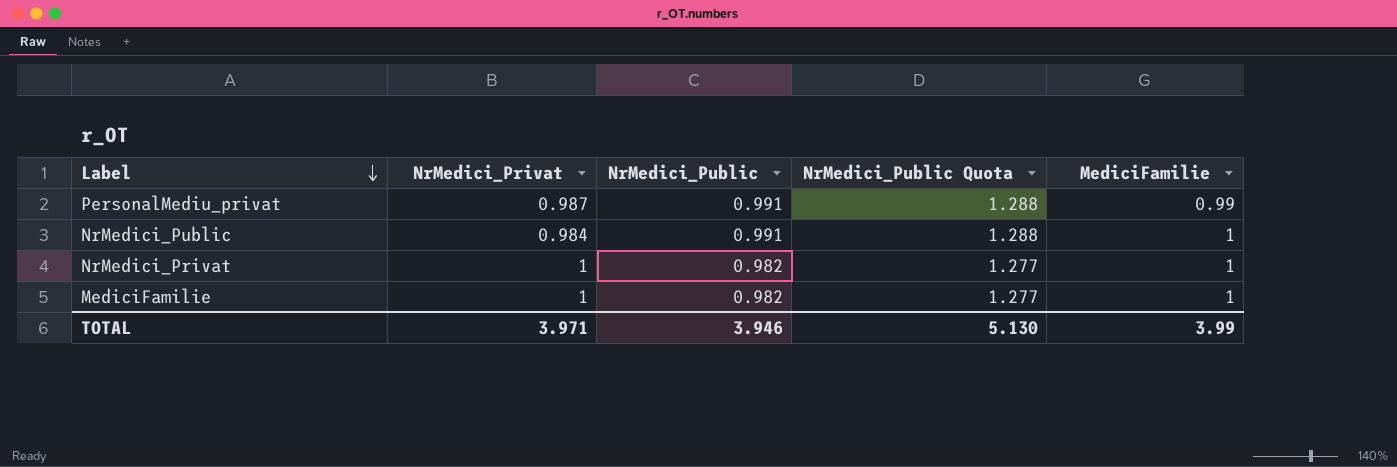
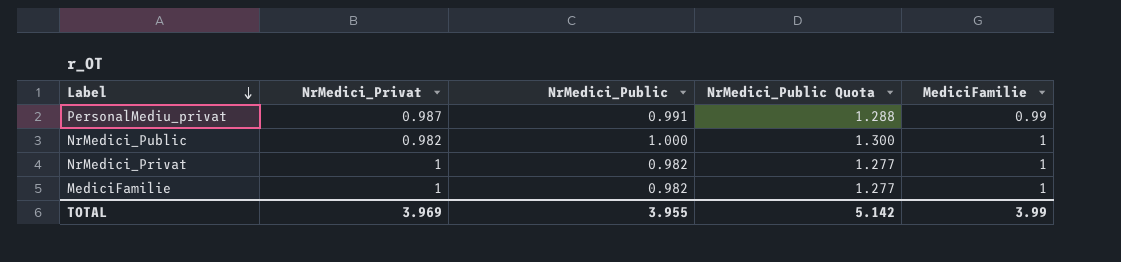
NrMedici_Public | NrMedici_Privat: 0.984 -> 0.982
NrMedici_Public | NrMedici_Public: 0.991 -> 1.000
NrMedici_Public | NrMedici_Public Quota: 1.288 -> 1.300
TOTAL | NrMedici_Privat: 3.971 -> 3.969
TOTAL | NrMedici_Public: 3.946 -> 3.955
TOTAL | NrMedici_Public Quota: 5.130 -> 5.142

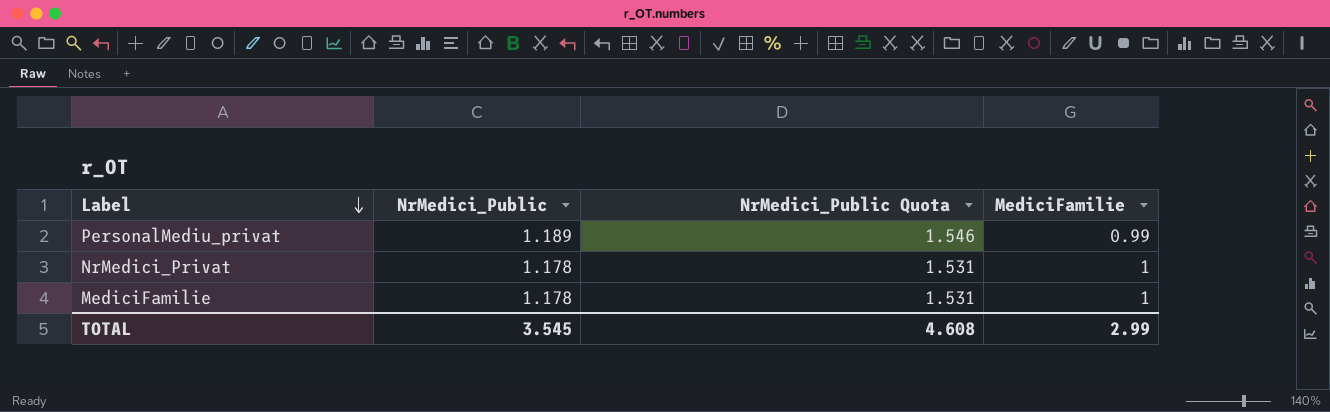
column NrMedici_Privat | position: 2 -> none
row NrMedici_Public: 0.982 | 1.000 | 1.300 | 1 -> none
PersonalMediu_privat | NrMedici_Public: 0.991 -> 1.189
PersonalMediu_privat | NrMedici_Public Quota: 1.288 -> 1.546
NrMedici_Privat | NrMedici_Public: 0.982 -> 1.178
NrMedici_Privat | NrMedici_Public Quota: 1.277 -> 1.531
MediciFamilie | NrMedici_Public: 0.982 -> 1.178
MediciFamilie | NrMedici_Public Quota: 1.277 -> 1.531
TOTAL | NrMedici_Public: 3.955 -> 3.545
TOTAL | NrMedici_Public Quota: 5.142 -> 4.608
TOTAL | MediciFamilie: 3.99 -> 2.99

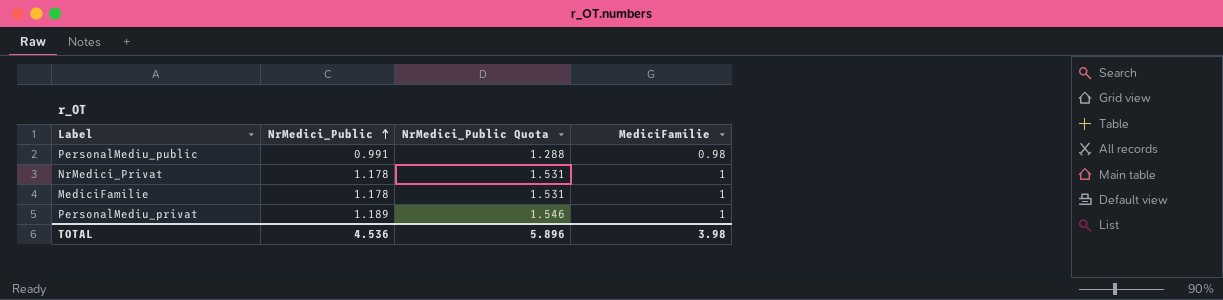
row order: Label descending -> NrMedici_Public ascending
row PersonalMediu_public: none -> 0.991 | 1.288 | 0.98
PersonalMediu_privat | MediciFamilie: 0.99 -> 1
TOTAL | NrMedici_Public: 3.545 -> 4.536
TOTAL | NrMedici_Public Quota: 4.608 -> 5.896
TOTAL | MediciFamilie: 2.99 -> 3.98

